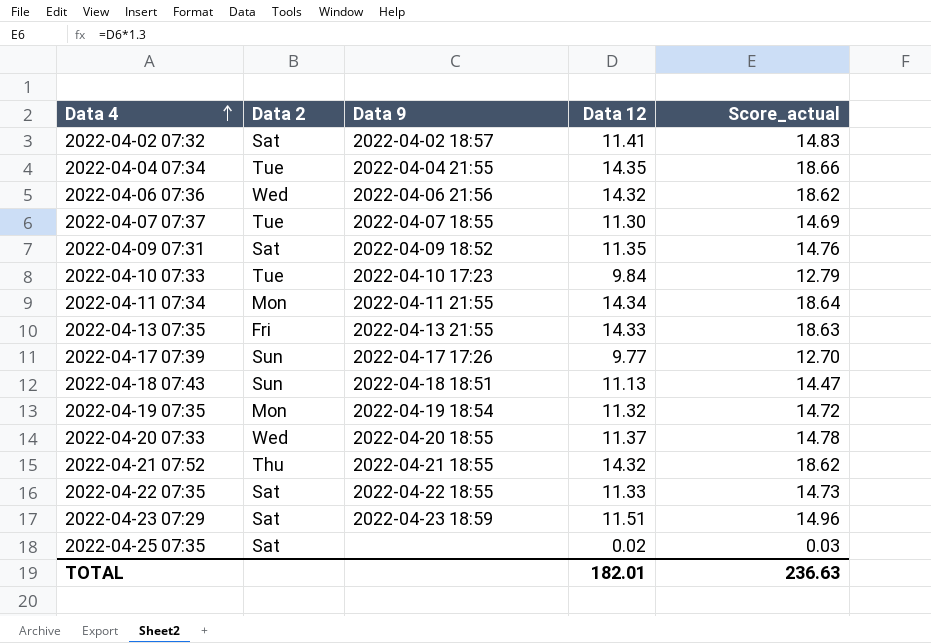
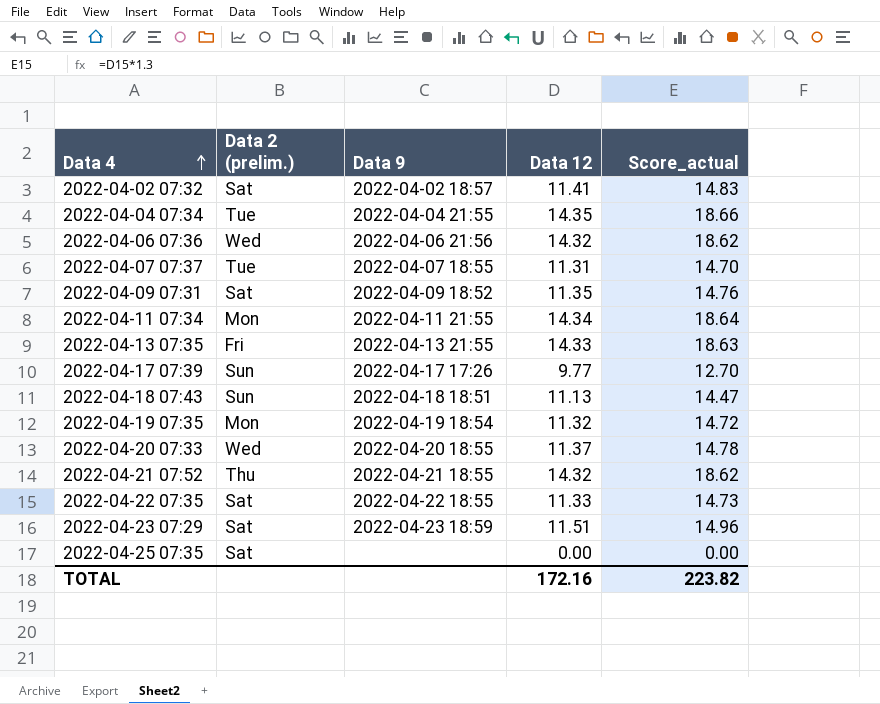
column name: Data 2 -> Data 2 (prelim.)
row 2022-04-10 07:33: Tue | 2022-04-10 17:23 | 9.84 | 12.79 -> none
2022-04-07 07:37 | Data 12: 11.30 -> 11.31
2022-04-07 07:37 | Score_actual: 14.69 -> 14.70
2022-04-25 07:35 | Data 12: 0.02 -> 0.00
2022-04-25 07:35 | Score_actual: 0.03 -> 0.00
TOTAL | Data 12: 182.01 -> 172.16
TOTAL | Score_actual: 236.63 -> 223.82

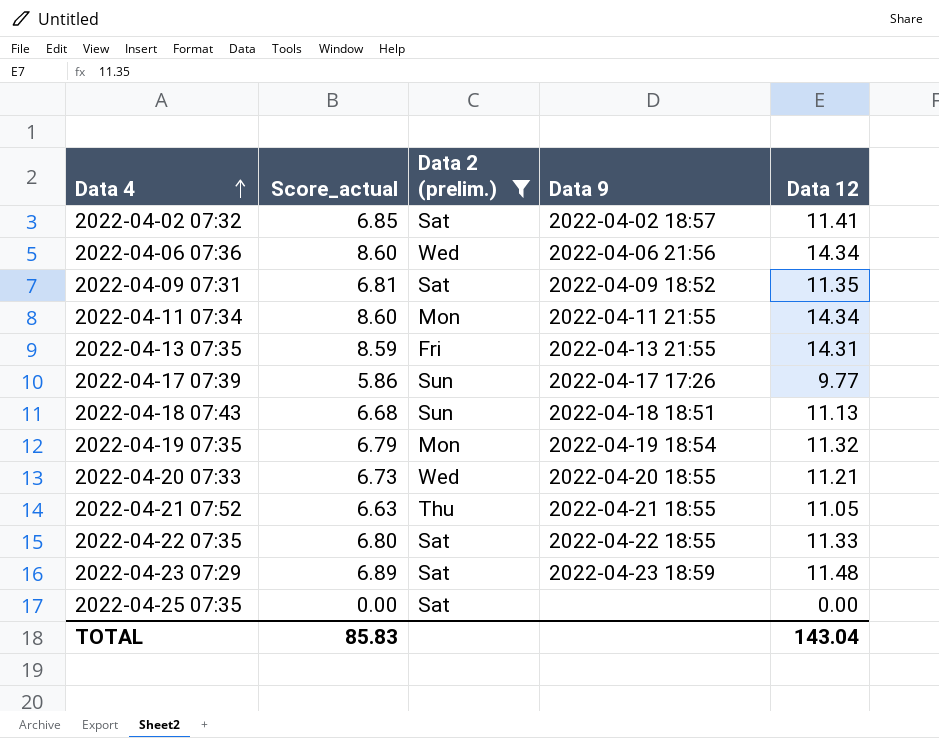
filter: none -> Data 2 (prelim.) != Tue
column Score_actual | formula: [Data 12] * 1.3 -> [Data 12] * 0.6
column Score_actual | position: 5 -> 2
2022-04-06 07:36 | Data 12: 14.32 -> 14.34
2022-04-13 07:35 | Data 12: 14.33 -> 14.31
2022-04-20 07:33 | Data 12: 11.37 -> 11.21
2022-04-21 07:52 | Data 12: 14.32 -> 11.05
2022-04-23 07:29 | Data 12: 11.51 -> 11.48
TOTAL | Score_actual: 223.82 -> 85.83
TOTAL | Data 12: 172.16 -> 143.04

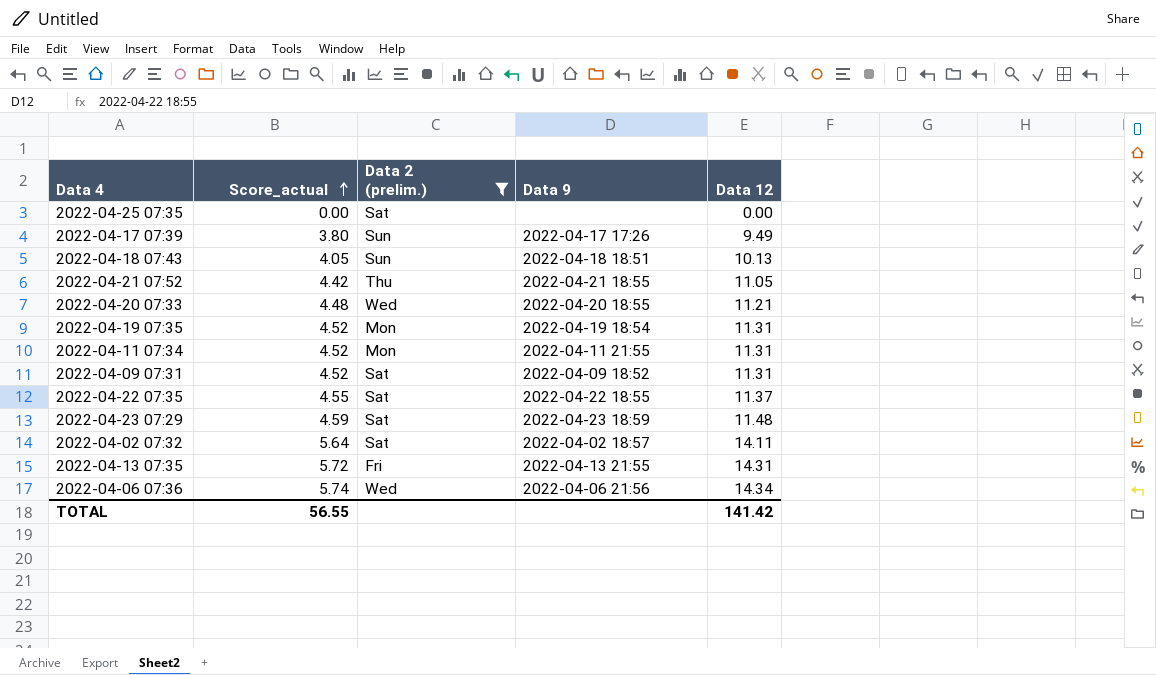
row order: Data 4 ascending -> Score_actual ascending
column Score_actual | formula: [Data 12] * 0.6 -> [Data 12] * 0.4
2022-04-17 07:39 | Data 12: 9.77 -> 9.49
2022-04-18 07:43 | Data 12: 11.13 -> 10.13
2022-04-19 07:35 | Data 12: 11.32 -> 11.31
2022-04-11 07:34 | Data 12: 14.34 -> 11.31
2022-04-09 07:31 | Data 12: 11.35 -> 11.31
2022-04-22 07:35 | Data 12: 11.33 -> 11.37
2022-04-02 07:32 | Data 12: 11.41 -> 14.11
TOTAL | Score_actual: 85.83 -> 56.55
TOTAL | Data 12: 143.04 -> 141.42

